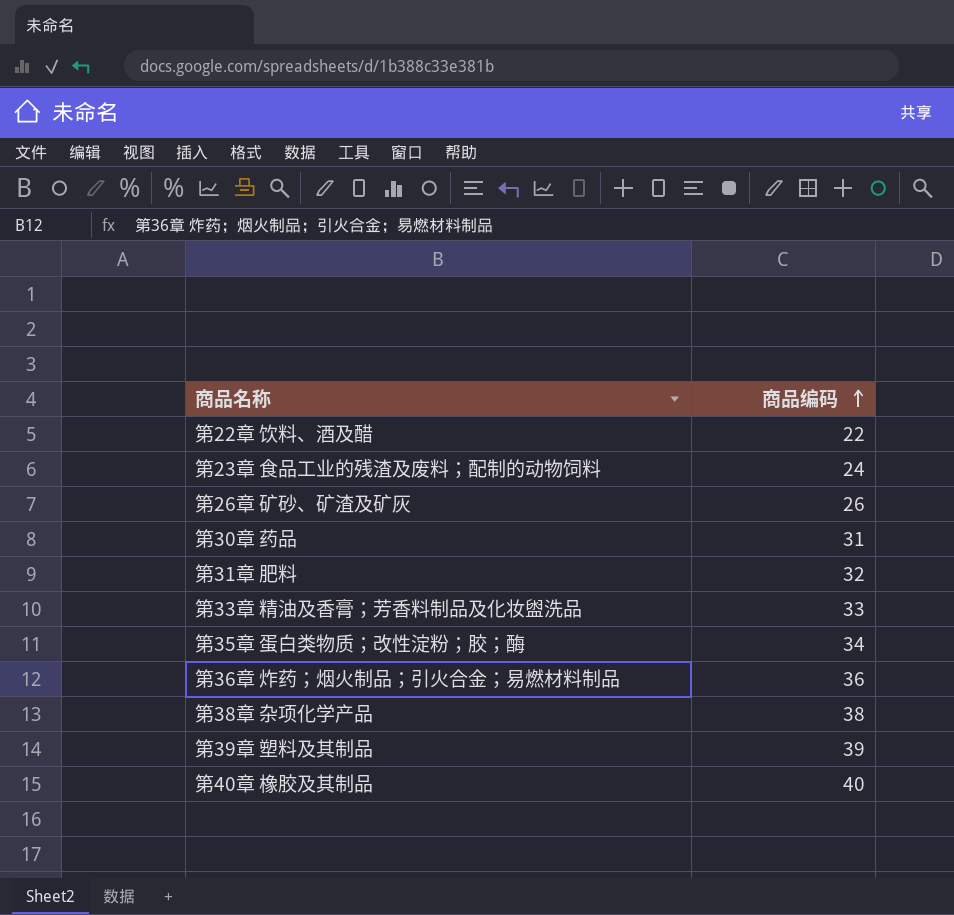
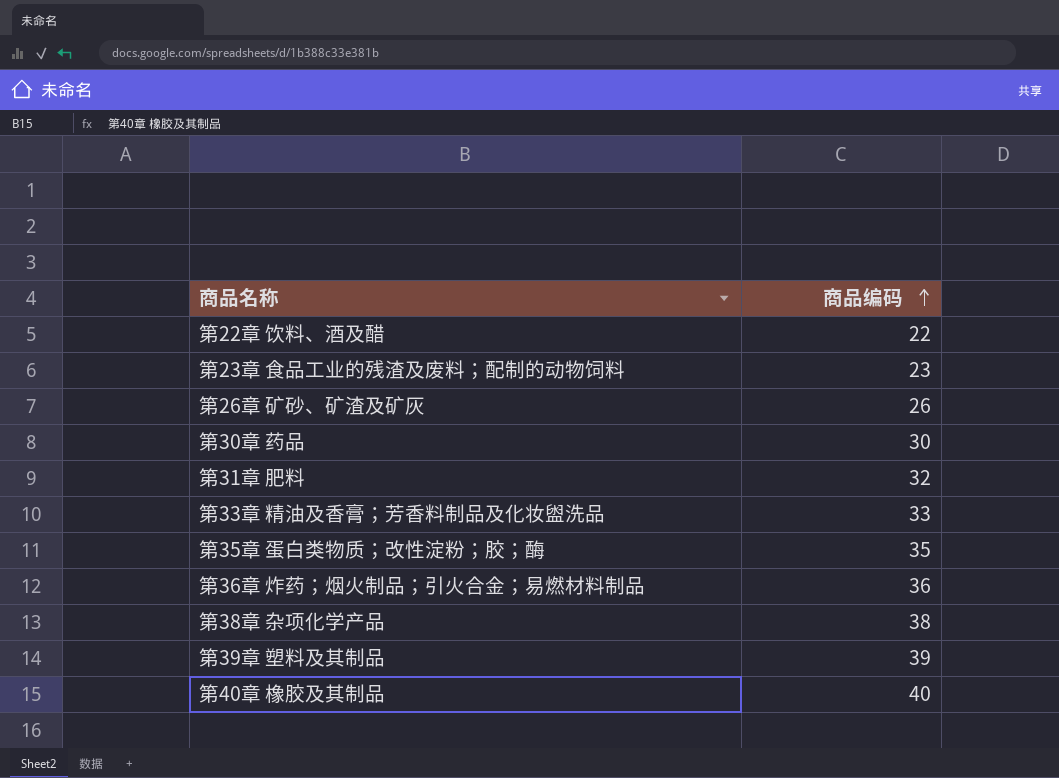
第23章 食品工业的残渣及废料；配制的动物饲料 | 商品编码: 24 -> 23
第30章 药品 | 商品编码: 31 -> 30
第35章 蛋白类物质；改性淀粉；胶；酶 | 商品编码: 34 -> 35

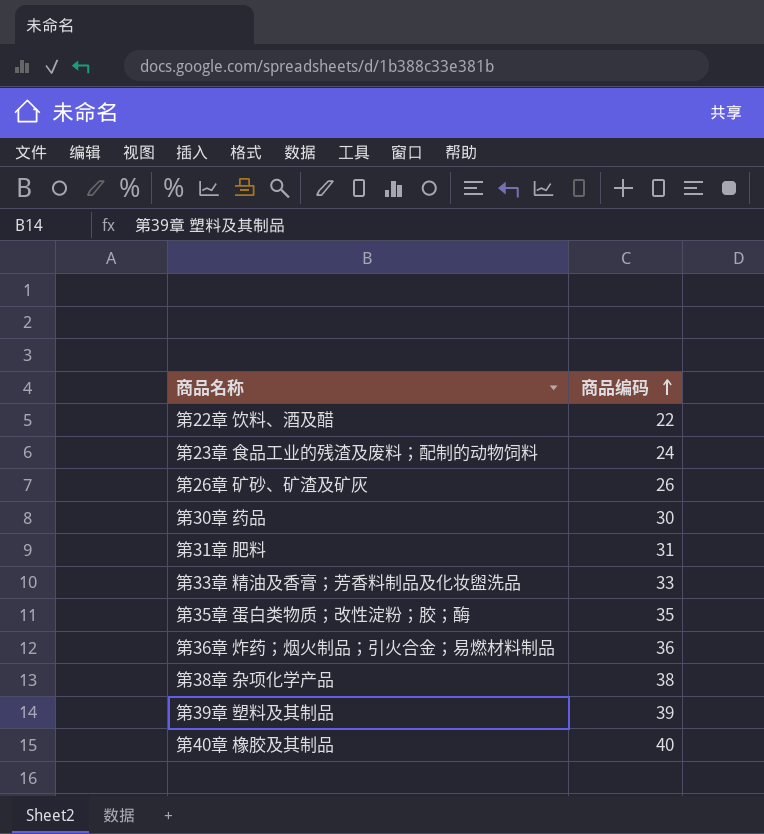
第23章 食品工业的残渣及废料；配制的动物饲料 | 商品编码: 23 -> 24
第31章 肥料 | 商品编码: 32 -> 31

